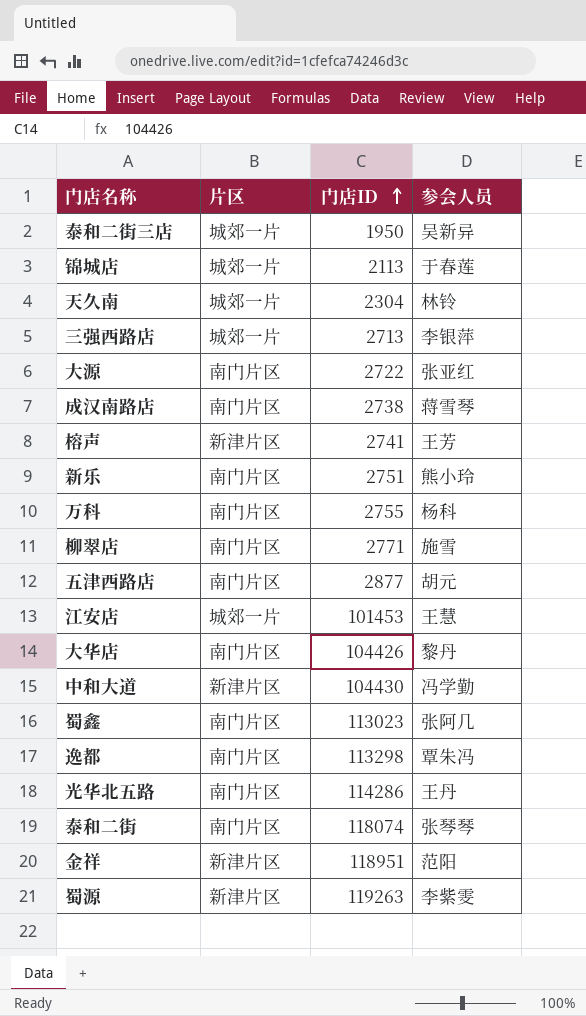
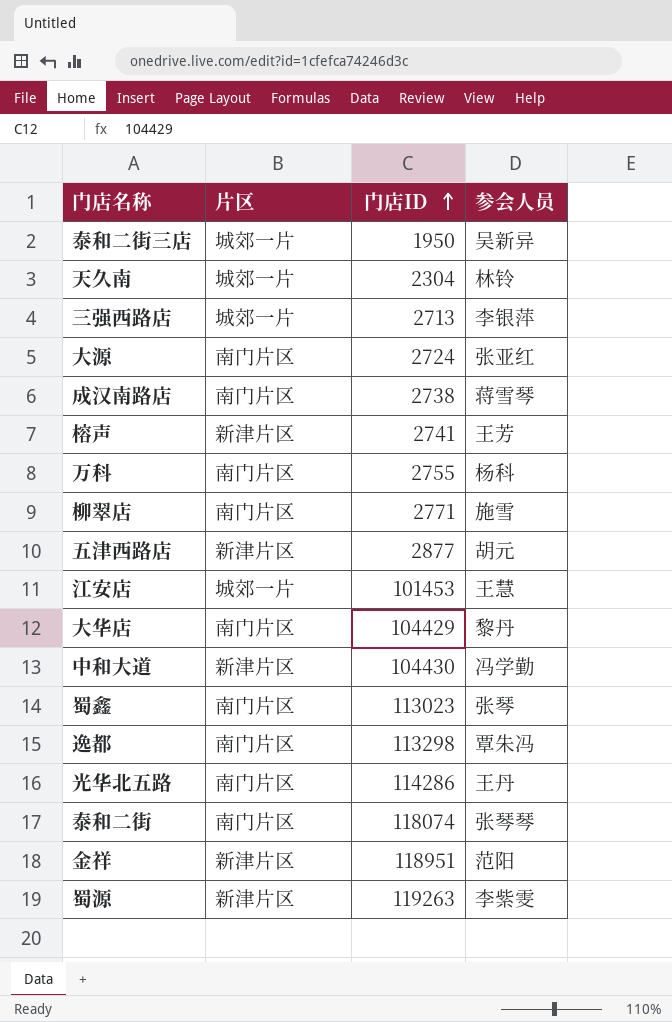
row 锦城店: 城郊一片 | 2113 | 于春莲 -> none
row 新乐: 南门片区 | 2751 | 熊小玲 -> none
大源 | 门店ID: 2722 -> 2724
五津西路店 | 片区: 南门片区 -> 新津片区
大华店 | 门店ID: 104426 -> 104429
蜀鑫 | 参会人员: 张阿几 -> 张琴

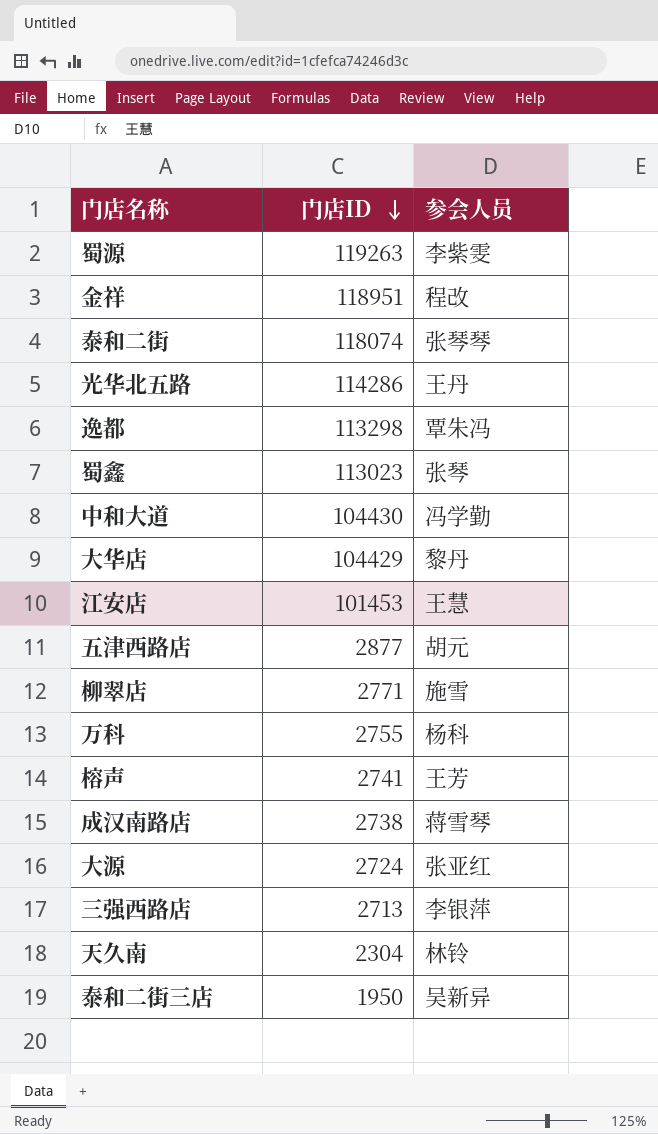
row order: 门店ID ascending -> 门店ID descending
column 片区 | position: 2 -> none
金祥 | 参会人员: 范阳 -> 程改

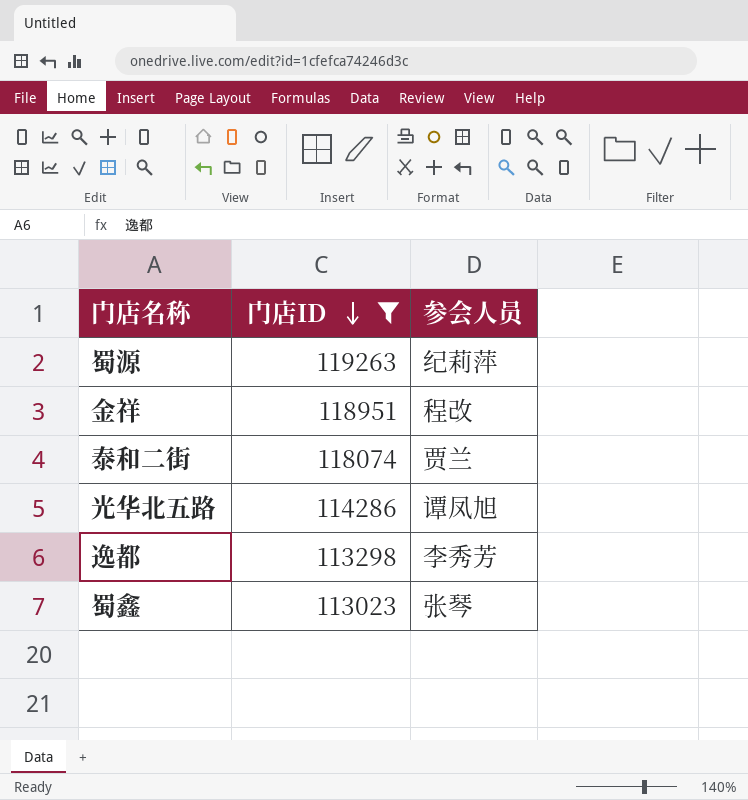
filter: none -> 门店ID >= 113023
蜀源 | 参会人员: 李紫雯 -> 纪莉萍
泰和二街 | 参会人员: 张琴琴 -> 贾兰
光华北五路 | 参会人员: 王丹 -> 谭凤旭
逸都 | 参会人员: 覃朱冯 -> 李秀芳

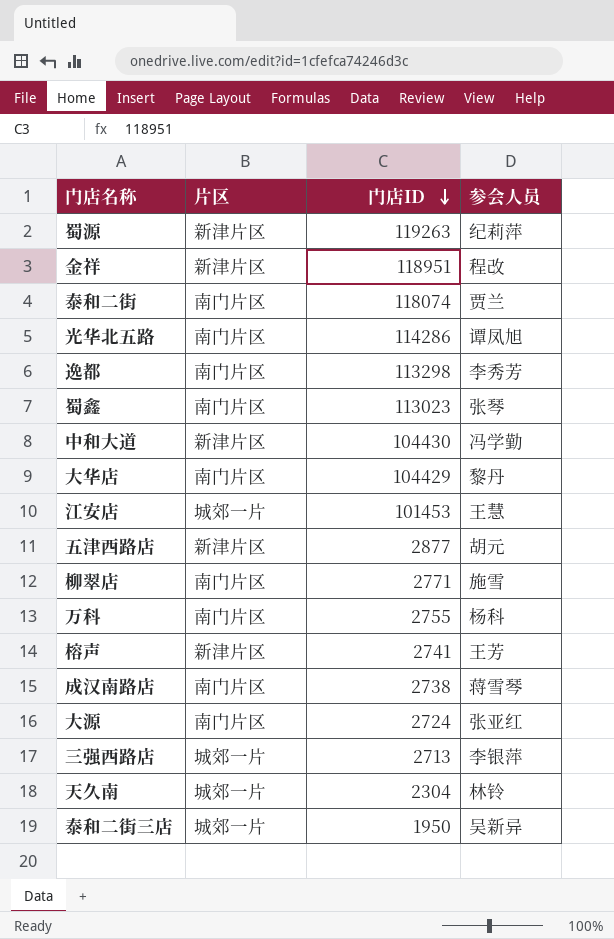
filter: 门店ID >= 113023 -> none
column 片区 | position: none -> 2

